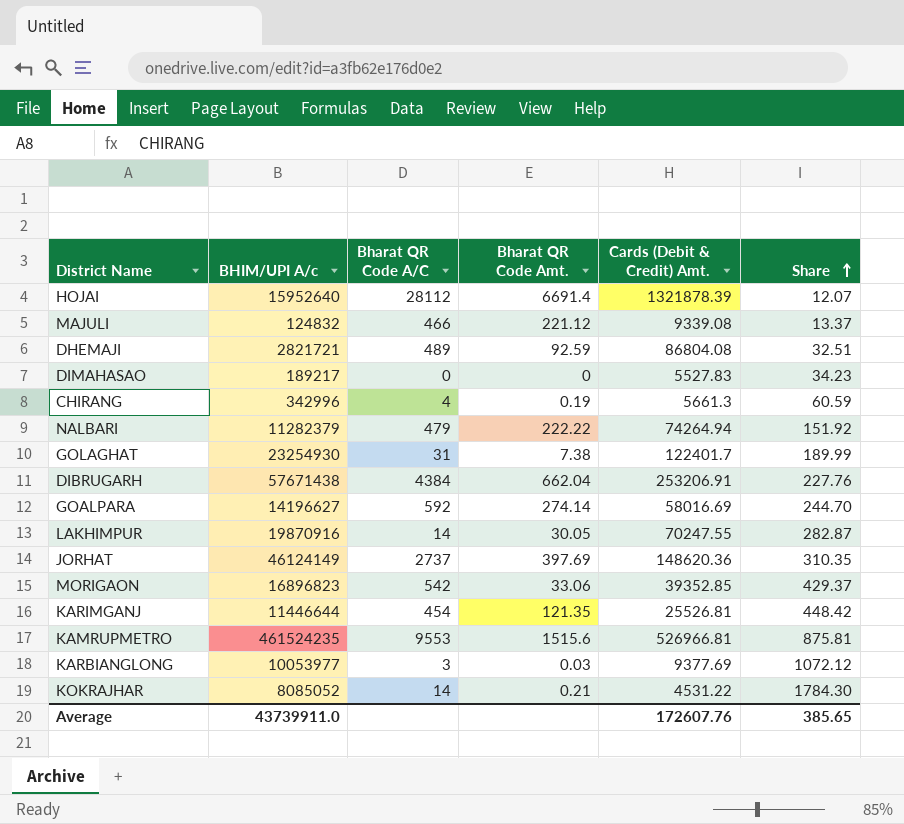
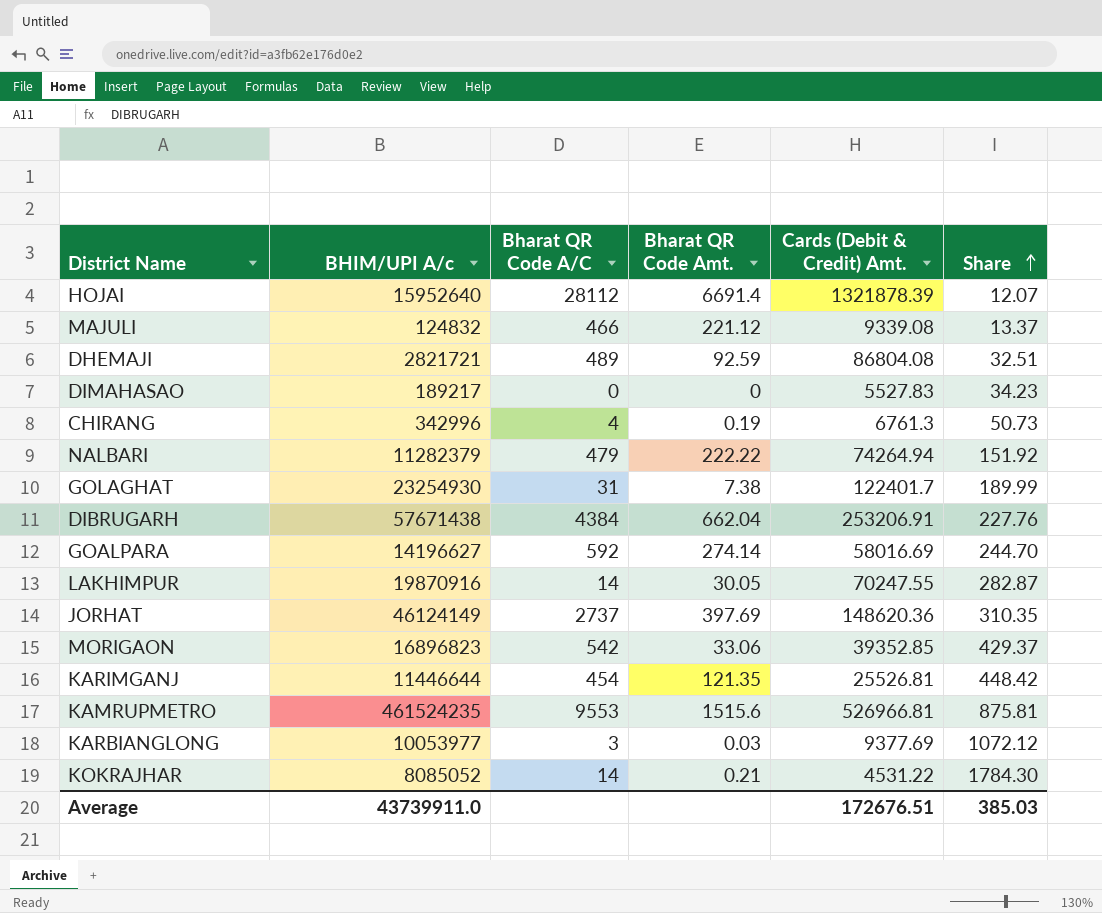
CHIRANG | Cards (Debit & Credit) Amt.: 5661.3 -> 6761.3
CHIRANG | Share: 60.59 -> 50.73
Average | Cards (Debit & Credit) Amt.: 172607.76 -> 172676.51
Average | Share: 385.65 -> 385.03

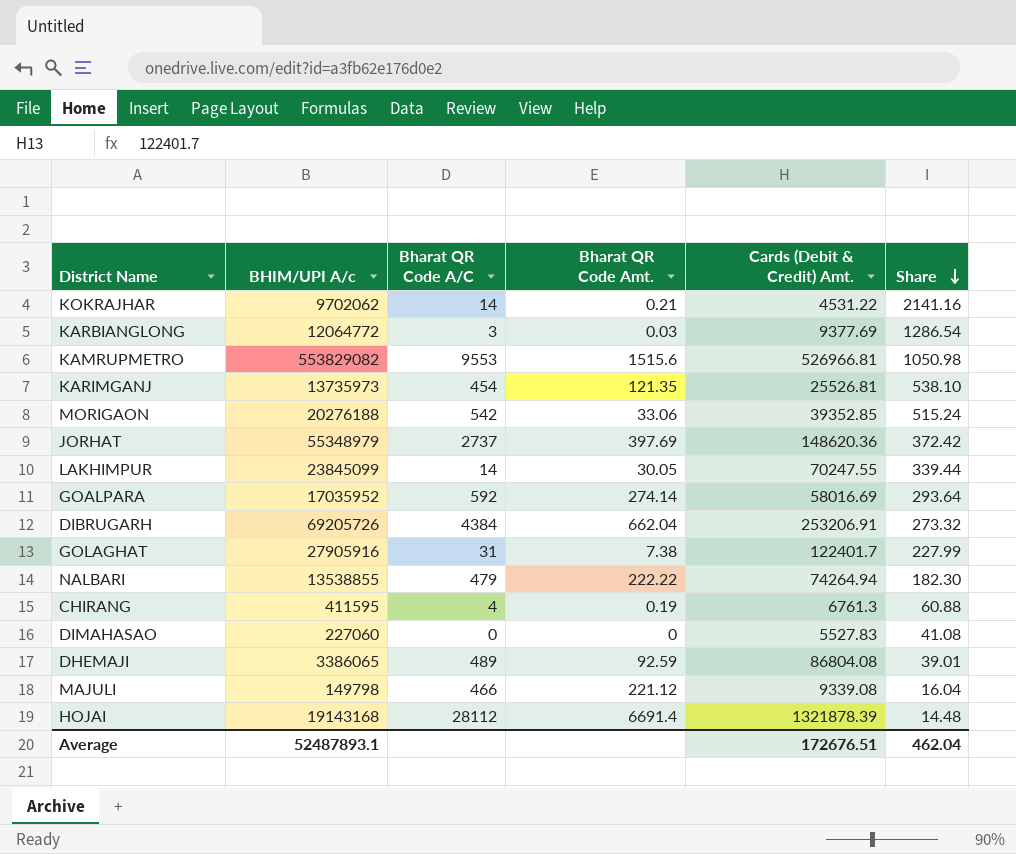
row order: Share ascending -> Share descending
KOKRAJHAR | BHIM/UPI A/c: 8085052 -> 9702062
KOKRAJHAR | Share: 1784.30 -> 2141.16
KARBIANGLONG | BHIM/UPI A/c: 10053977 -> 12064772
KARBIANGLONG | Share: 1072.12 -> 1286.54
KAMRUPMETRO | BHIM/UPI A/c: 461524235 -> 553829082
KAMRUPMETRO | Share: 875.81 -> 1050.98
KARIMGANJ | BHIM/UPI A/c: 11446644 -> 13735973
KARIMGANJ | Share: 448.42 -> 538.10
MORIGAON | BHIM/UPI A/c: 16896823 -> 20276188
MORIGAON | Share: 429.37 -> 515.24
JORHAT | BHIM/UPI A/c: 46124149 -> 55348979
JORHAT | Share: 310.35 -> 372.42
LAKHIMPUR | BHIM/UPI A/c: 19870916 -> 23845099
LAKHIMPUR | Share: 282.87 -> 339.44
GOALPARA | BHIM/UPI A/c: 14196627 -> 17035952
GOALPARA | Share: 244.70 -> 293.64
DIBRUGARH | BHIM/UPI A/c: 57671438 -> 69205726
DIBRUGARH | Share: 227.76 -> 273.32
GOLAGHAT | BHIM/UPI A/c: 23254930 -> 27905916
GOLAGHAT | Share: 189.99 -> 227.99
NALBARI | BHIM/UPI A/c: 11282379 -> 13538855
NALBARI | Share: 151.92 -> 182.30
CHIRANG | BHIM/UPI A/c: 342996 -> 411595
CHIRANG | Share: 50.73 -> 60.88
DIMAHASAO | BHIM/UPI A/c: 189217 -> 227060
DIMAHASAO | Share: 34.23 -> 41.08
DHEMAJI | BHIM/UPI A/c: 2821721 -> 3386065
DHEMAJI | Share: 32.51 -> 39.01
MAJULI | BHIM/UPI A/c: 124832 -> 149798
MAJULI | Share: 13.37 -> 16.04
HOJAI | BHIM/UPI A/c: 15952640 -> 19143168
HOJAI | Share: 12.07 -> 14.48
Average | BHIM/UPI A/c: 43739911.0 -> 52487893.1
Average | Share: 385.03 -> 462.04

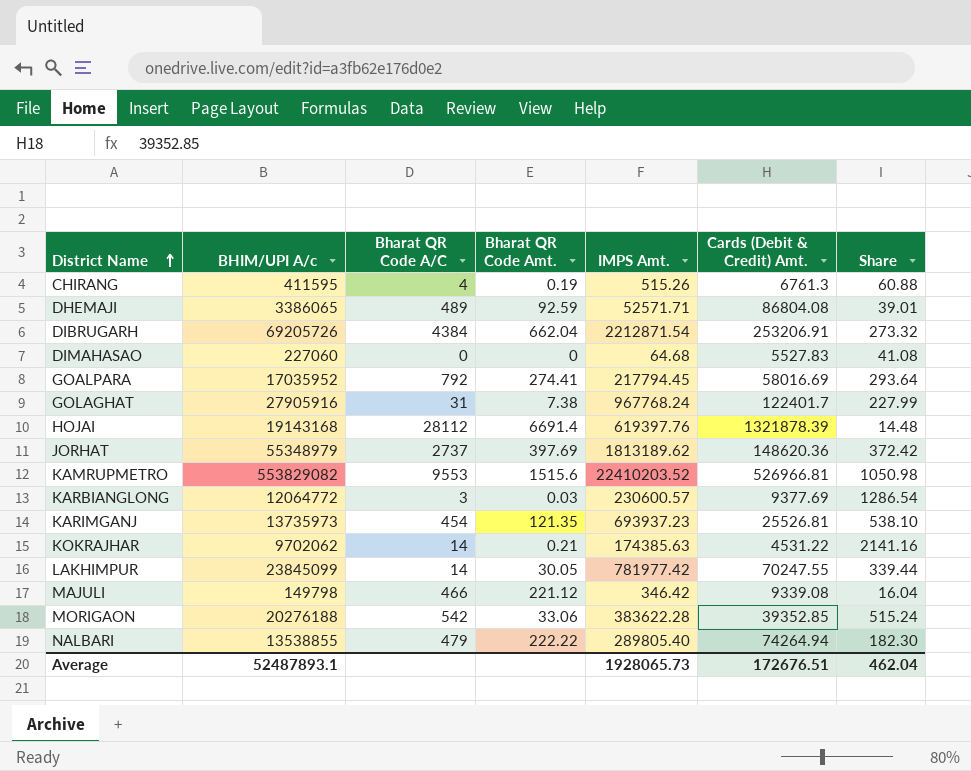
row order: Share descending -> District Name ascending
column IMPS Amt. | position: none -> 5
GOALPARA | Bharat QR Code A/C: 592 -> 792
GOALPARA | Bharat QR Code Amt.: 274.14 -> 274.41

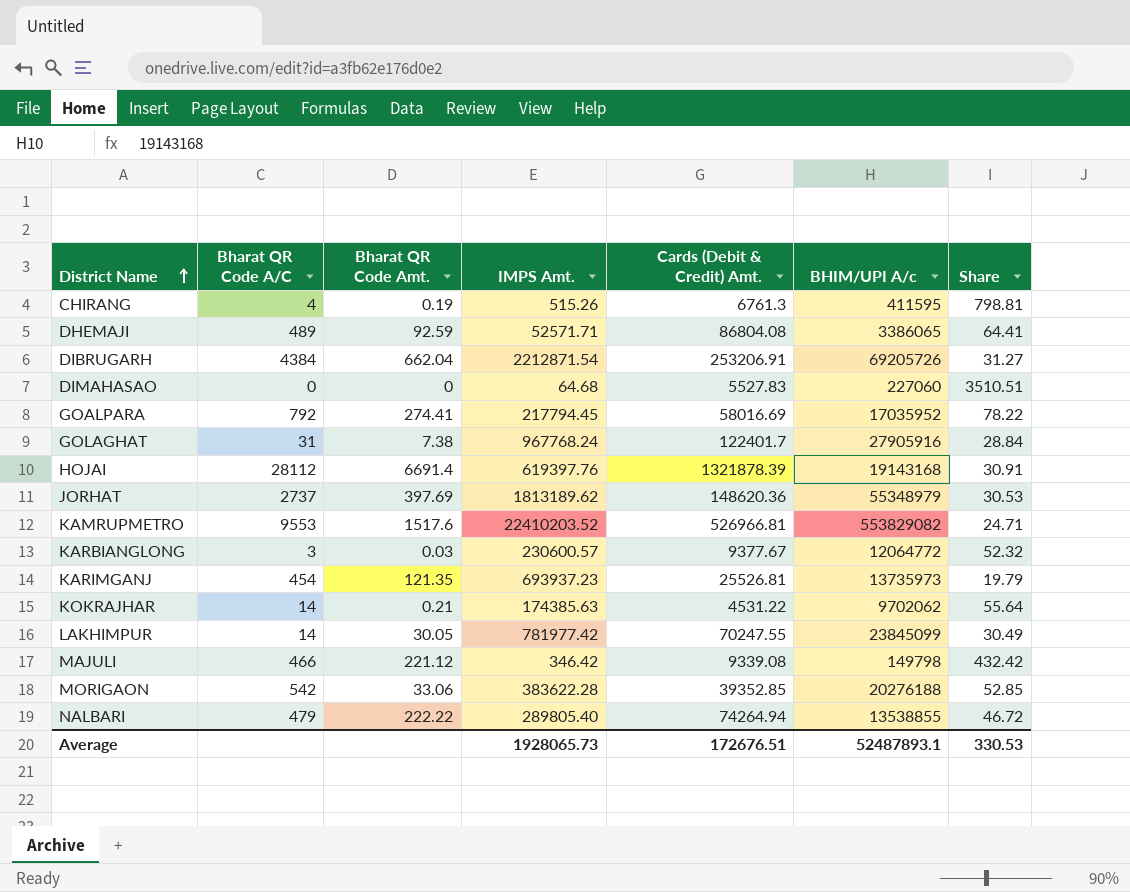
column BHIM/UPI A/c | position: 2 -> 6
column Share | formula: [BHIM/UPI A/c] / [Cards (Debit & Credit) Amt.] -> [BHIM/UPI A/c] / [IMPS Amt.]
KAMRUPMETRO | Bharat QR Code Amt.: 1515.6 -> 1517.6
KARBIANGLONG | Cards (Debit & Credit) Amt.: 9377.69 -> 9377.67
Average | Share: 462.04 -> 330.53

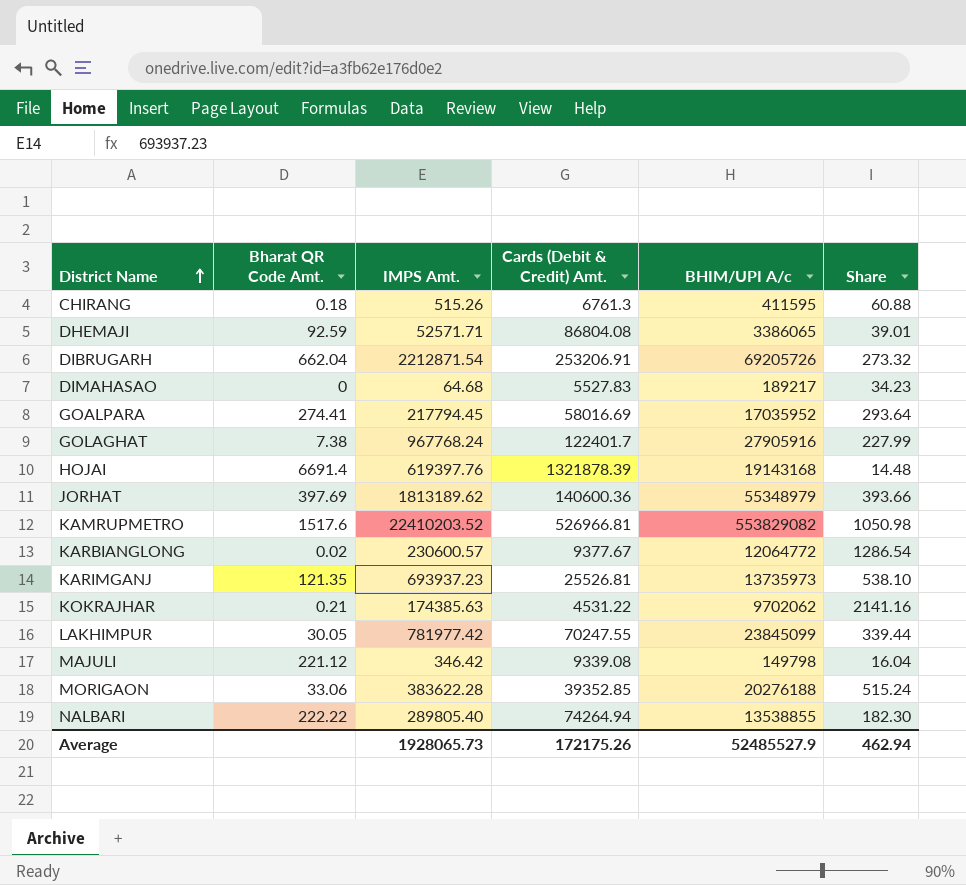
column Bharat QR Code A/C | position: 2 -> none
column Share | formula: [BHIM/UPI A/c] / [IMPS Amt.] -> [BHIM/UPI A/c] / [Cards (Debit & Credit) Amt.]
CHIRANG | Bharat QR Code Amt.: 0.19 -> 0.18
DIMAHASAO | BHIM/UPI A/c: 227060 -> 189217
JORHAT | Cards (Debit & Credit) Amt.: 148620.36 -> 140600.36
KARBIANGLONG | Bharat QR Code Amt.: 0.03 -> 0.02
Average | Cards (Debit & Credit) Amt.: 172676.51 -> 172175.26
Average | BHIM/UPI A/c: 52487893.1 -> 52485527.9
Average | Share: 330.53 -> 462.94

